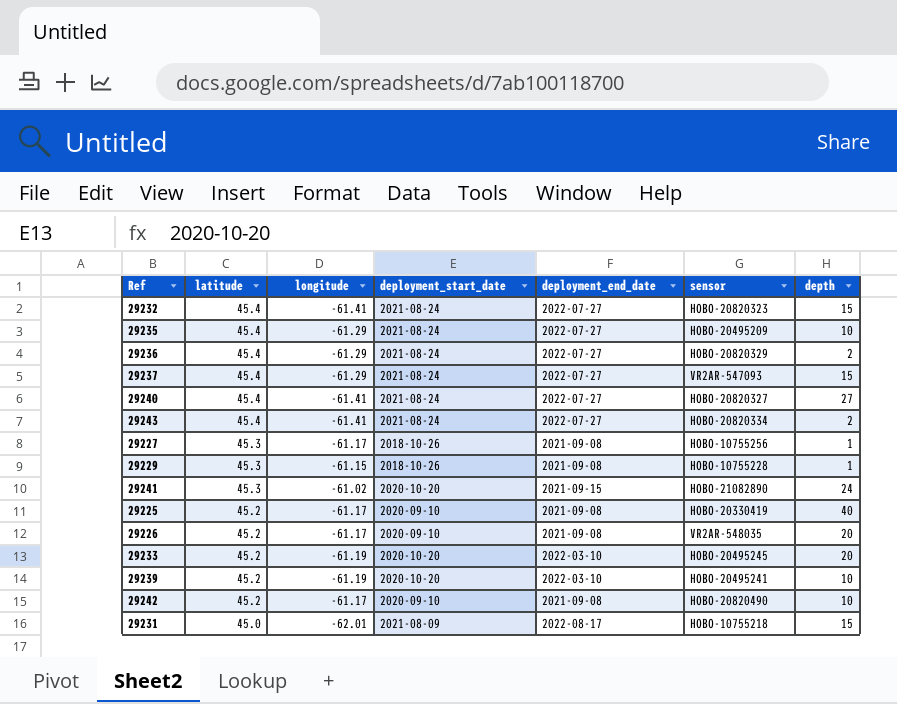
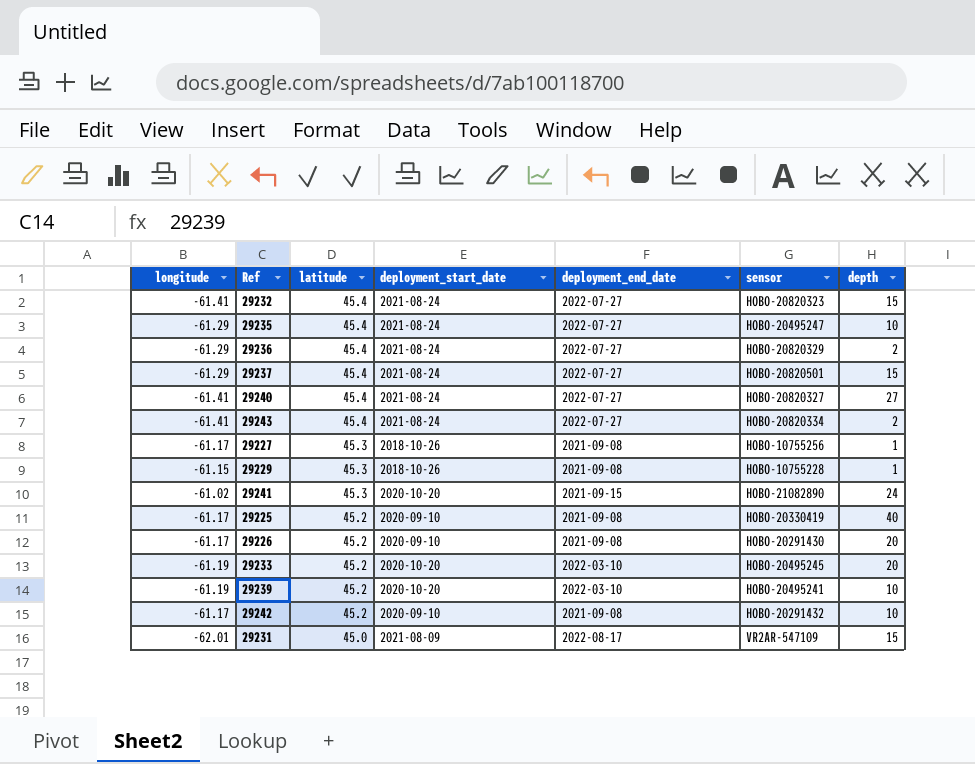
column longitude | position: 3 -> 1
29235 | sensor: HOBO-20495209 -> HOBO-20495247
29237 | sensor: VR2AR-547093 -> HOBO-20820501
29226 | sensor: VR2AR-548035 -> HOBO-20291430
29242 | sensor: HOBO-20820490 -> HOBO-20291432
29231 | sensor: HOBO-10755218 -> VR2AR-547109

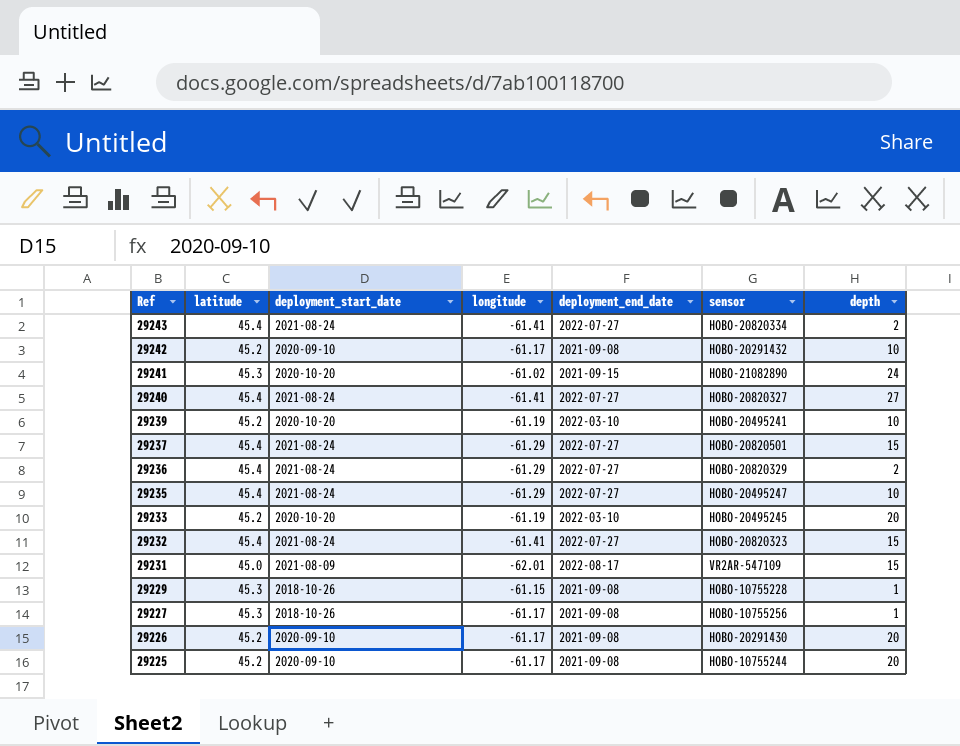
row order: latitude descending -> Ref descending
column longitude | position: 1 -> 4
29225 | sensor: HOBO-20330419 -> HOBO-10755244
29225 | depth: 40 -> 20

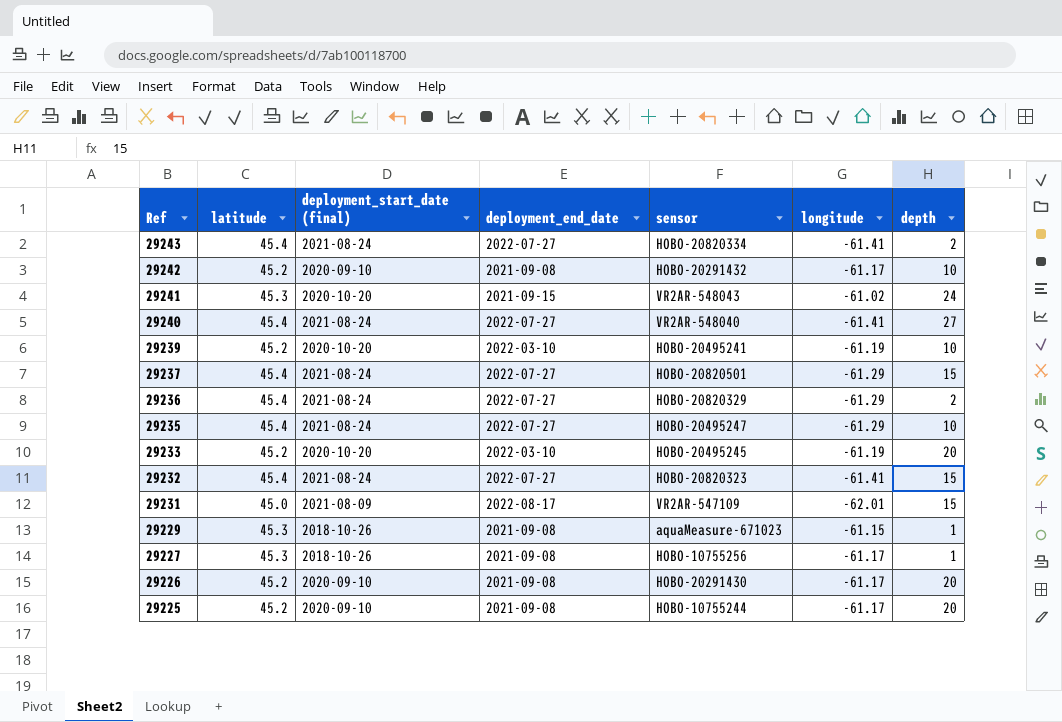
column name: deployment_start_date -> deployment_start_date (final)
column longitude | position: 4 -> 6
29241 | sensor: HOBO-21082890 -> VR2AR-548043
29240 | sensor: HOBO-20820327 -> VR2AR-548040
29229 | sensor: HOBO-10755228 -> aquaMeasure-671023

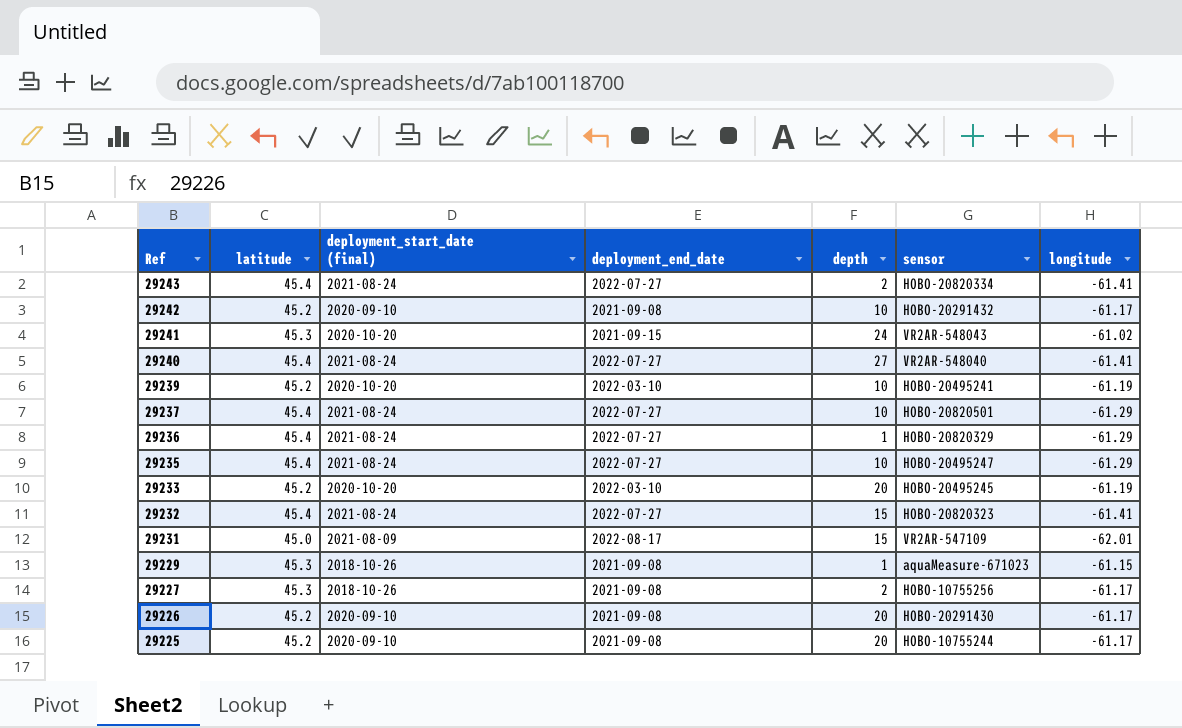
column depth | position: 7 -> 5
29237 | depth: 15 -> 10
29236 | depth: 2 -> 1
29227 | depth: 1 -> 2

